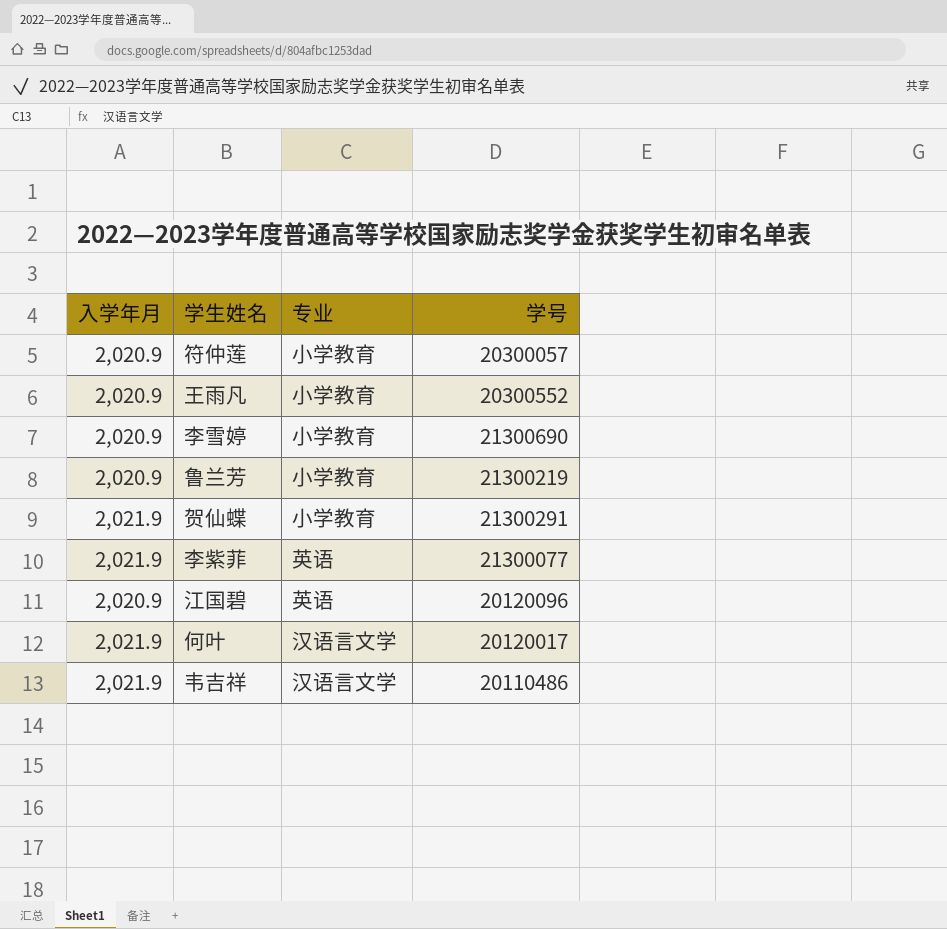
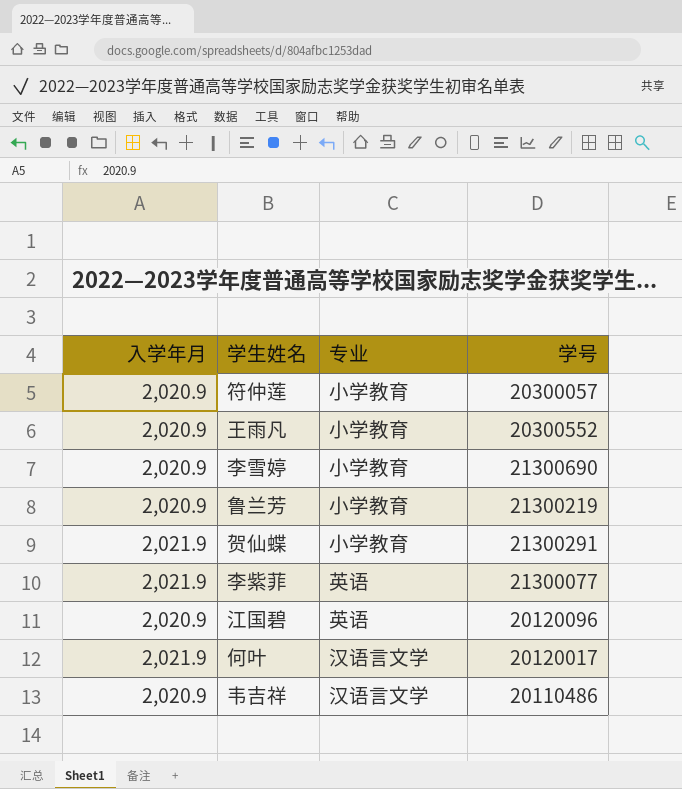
韦吉祥 | 入学年月: 2,021.9 -> 2,020.9

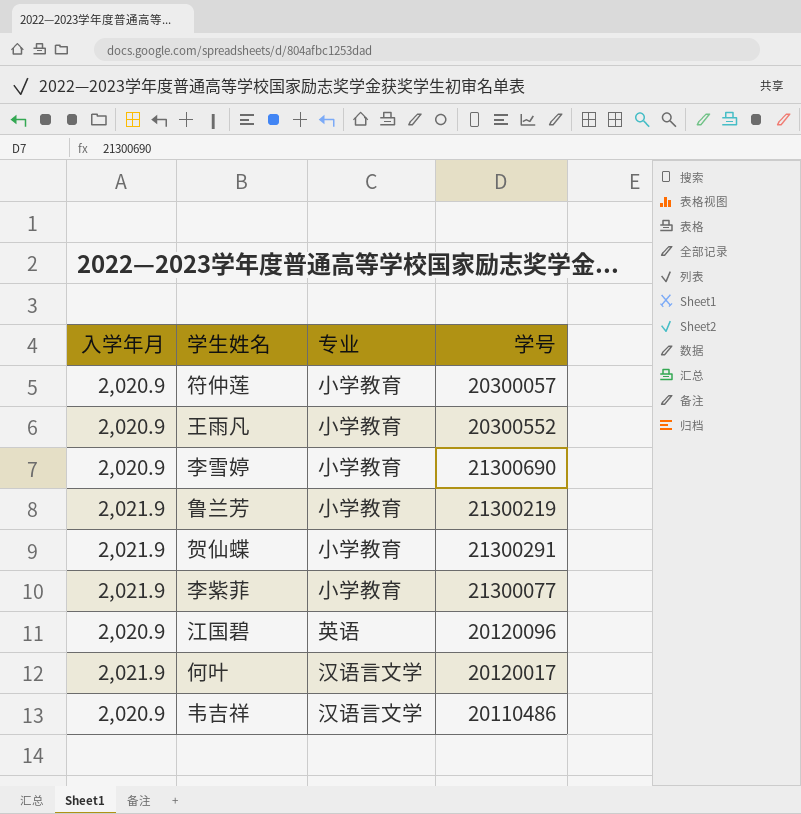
鲁兰芳 | 入学年月: 2,020.9 -> 2,021.9
李紫菲 | 专业: 英语 -> 小学教育

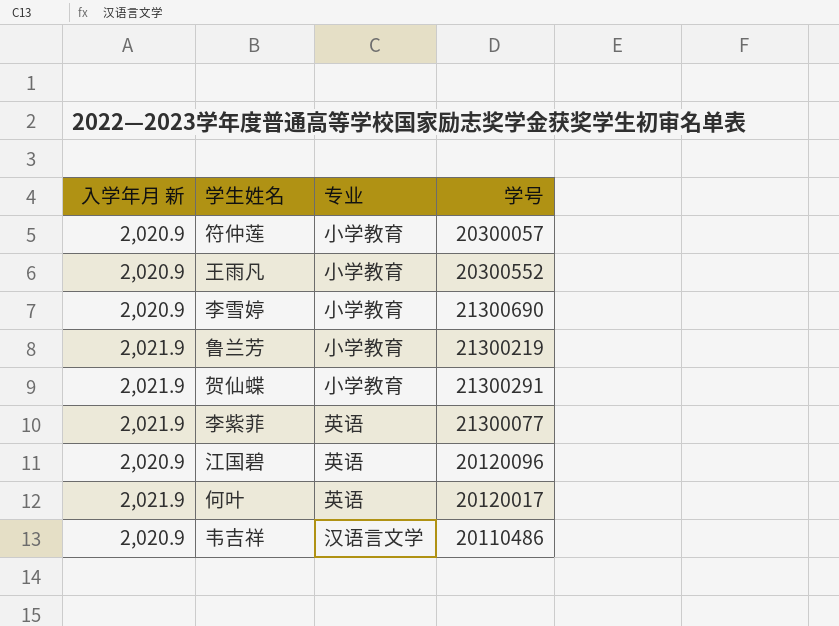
column name: 入学年月 -> 入学年月 新
李紫菲 | 专业: 小学教育 -> 英语
何叶 | 专业: 汉语言文学 -> 英语

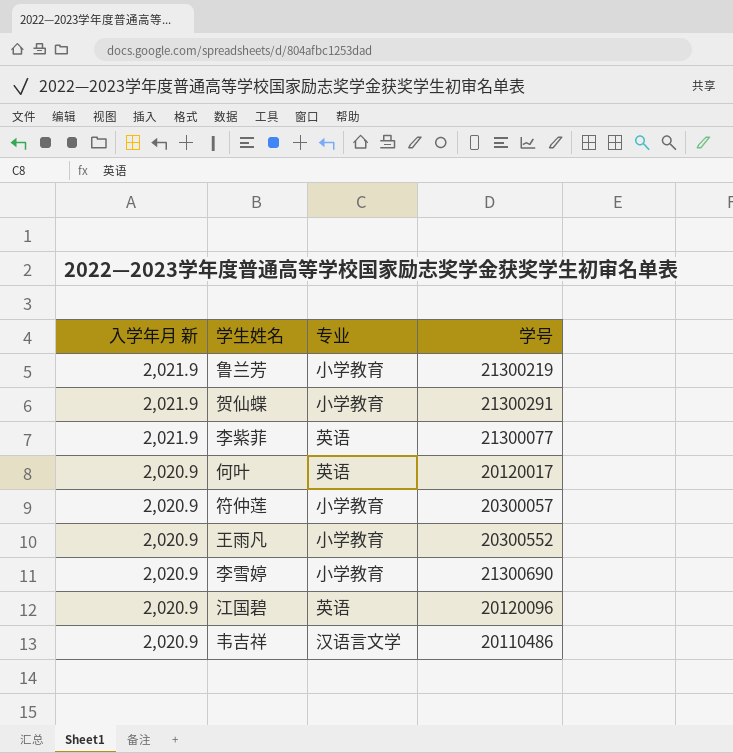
row order: none -> 入学年月 新 descending
何叶 | 入学年月 新: 2,021.9 -> 2,020.9

